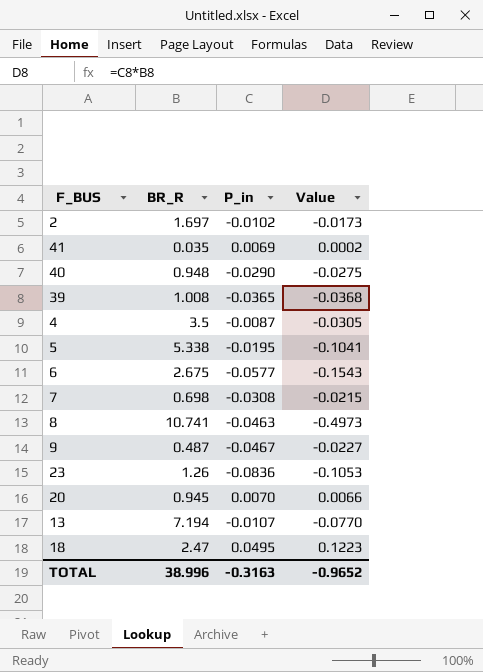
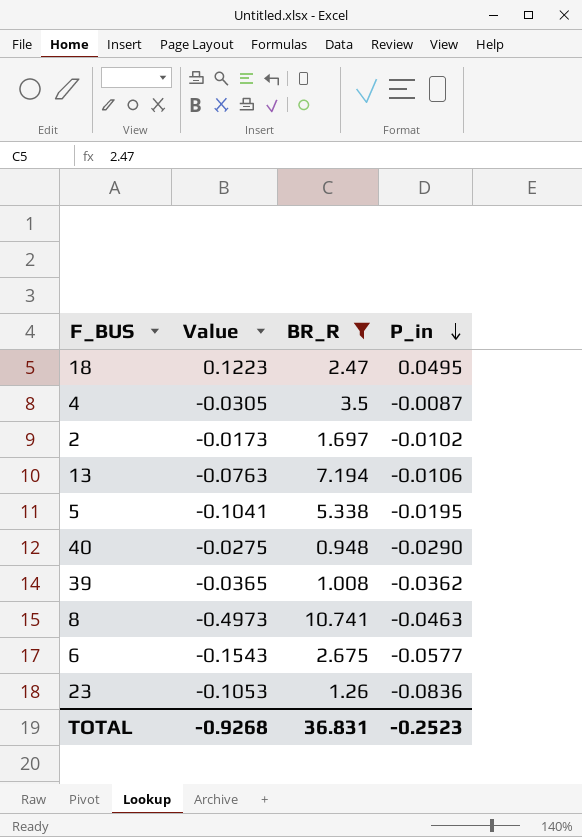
filter: none -> BR_R >= 0.948
row order: none -> P_in descending
column Value | position: 4 -> 2
13 | Value: -0.0770 -> -0.0763
13 | P_in: -0.0107 -> -0.0106
39 | Value: -0.0368 -> -0.0365
39 | P_in: -0.0365 -> -0.0362
TOTAL | Value: -0.9652 -> -0.9268
TOTAL | BR_R: 38.996 -> 36.831
TOTAL | P_in: -0.3163 -> -0.2523

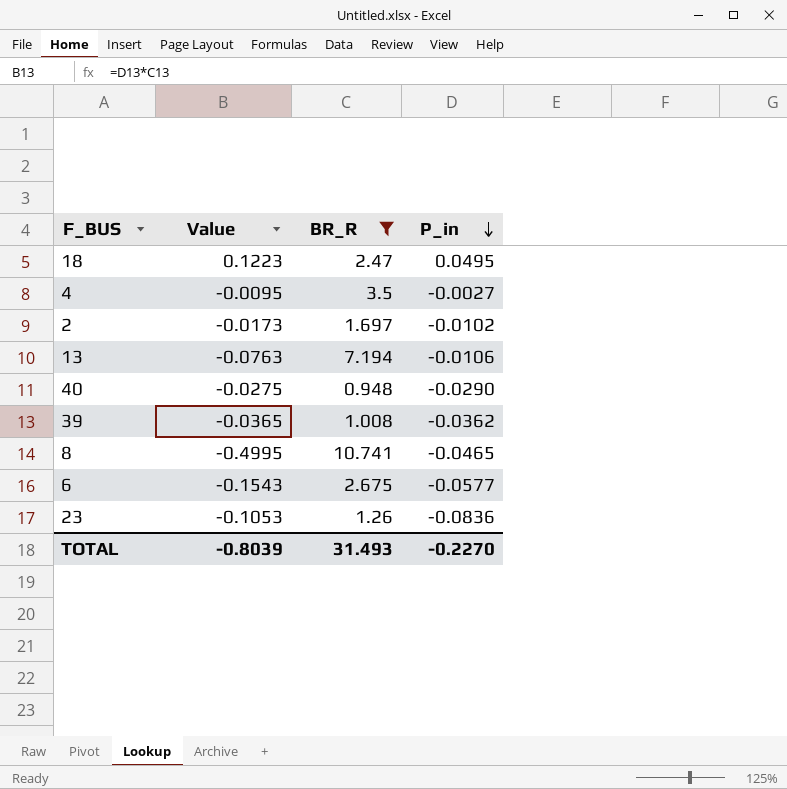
row 5: -0.1041 | 5.338 | -0.0195 -> none
4 | Value: -0.0305 -> -0.0095
4 | P_in: -0.0087 -> -0.0027
8 | Value: -0.4973 -> -0.4995
8 | P_in: -0.0463 -> -0.0465
TOTAL | Value: -0.9268 -> -0.8039
TOTAL | BR_R: 36.831 -> 31.493
TOTAL | P_in: -0.2523 -> -0.2270

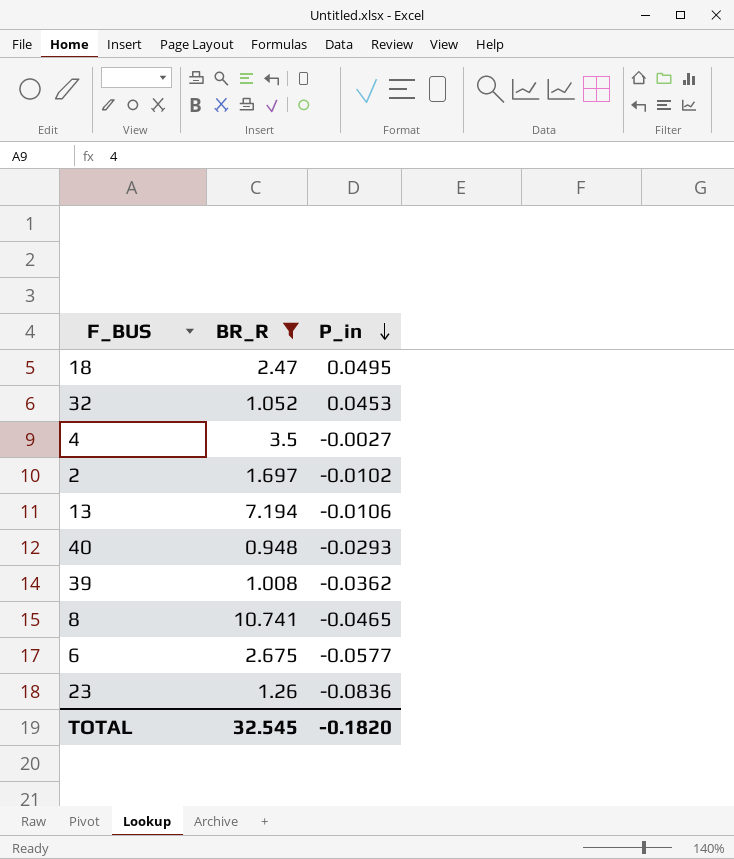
column Value | formula: [BR_R] * [P_in] -> none
row 32: none -> 1.052 | 0.0453
40 | P_in: -0.0290 -> -0.0293
TOTAL | BR_R: 31.493 -> 32.545
TOTAL | P_in: -0.2270 -> -0.1820

